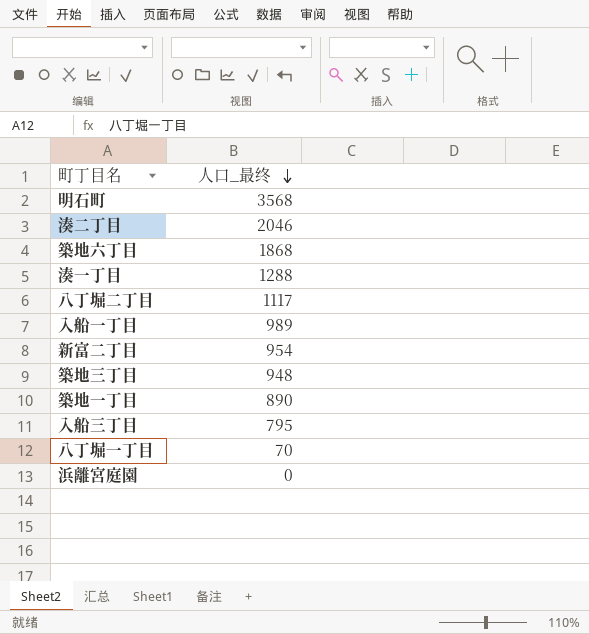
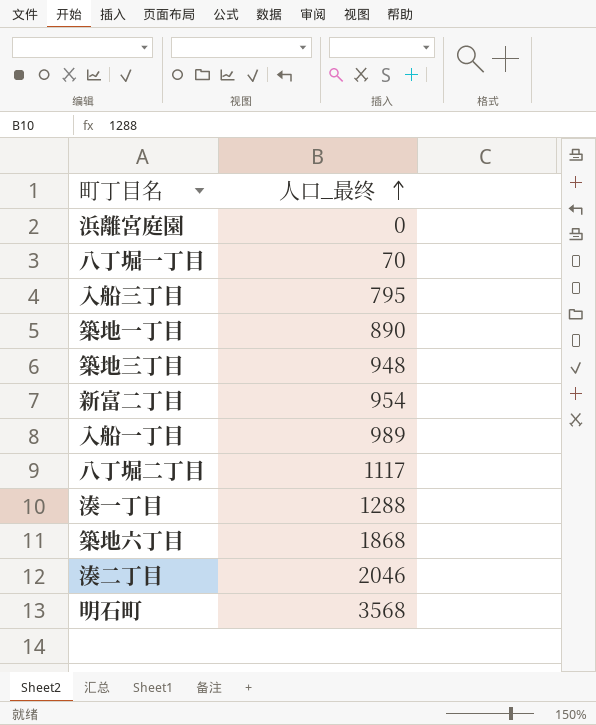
row order: 人口_最终 descending -> 人口_最终 ascending

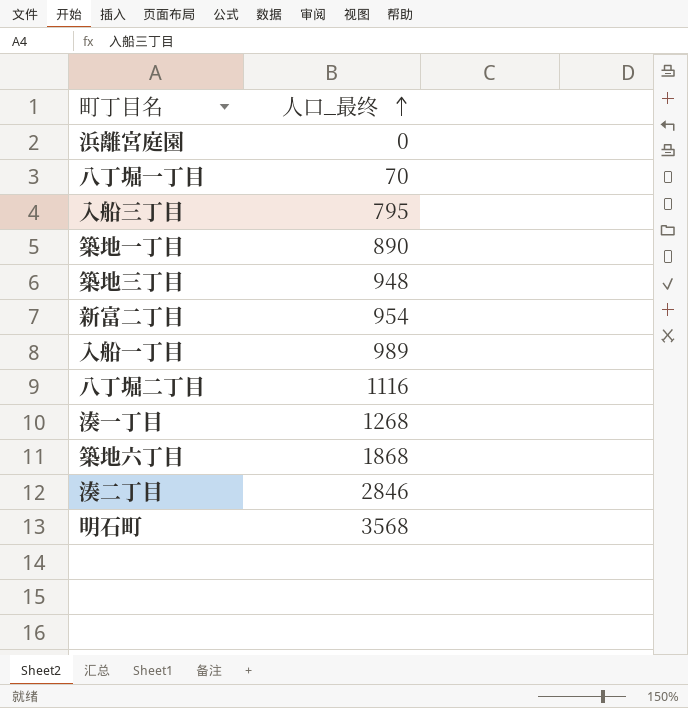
八丁堀二丁目 | 人口_最终: 1117 -> 1116
湊一丁目 | 人口_最终: 1288 -> 1268
湊二丁目 | 人口_最终: 2046 -> 2846

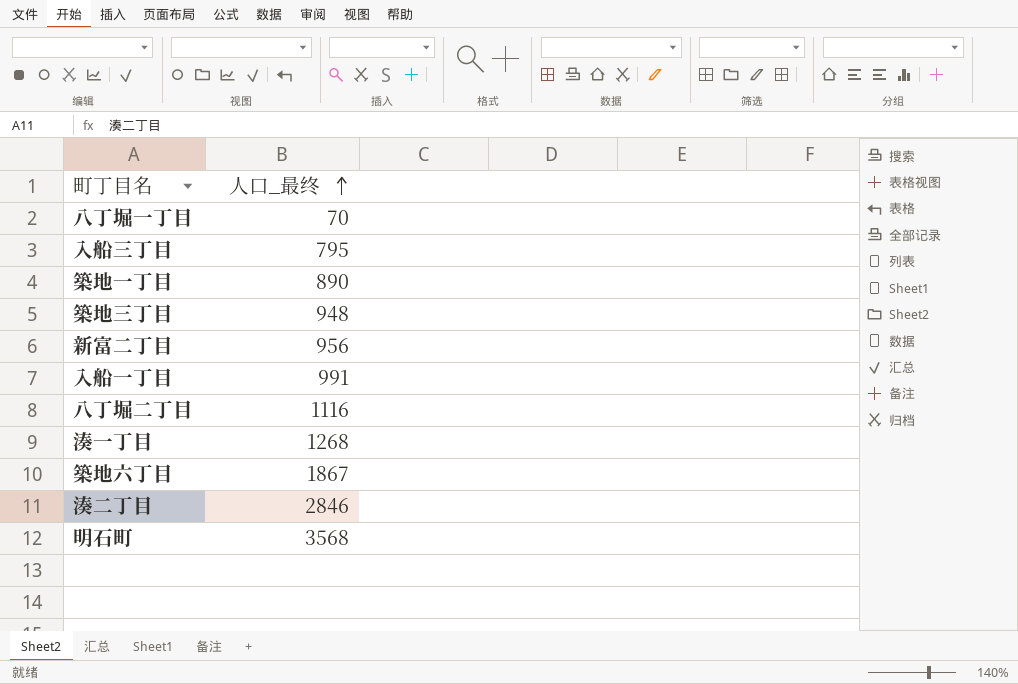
row 浜離宮庭園: 0 -> none
新富二丁目 | 人口_最终: 954 -> 956
入船一丁目 | 人口_最终: 989 -> 991
築地六丁目 | 人口_最终: 1868 -> 1867

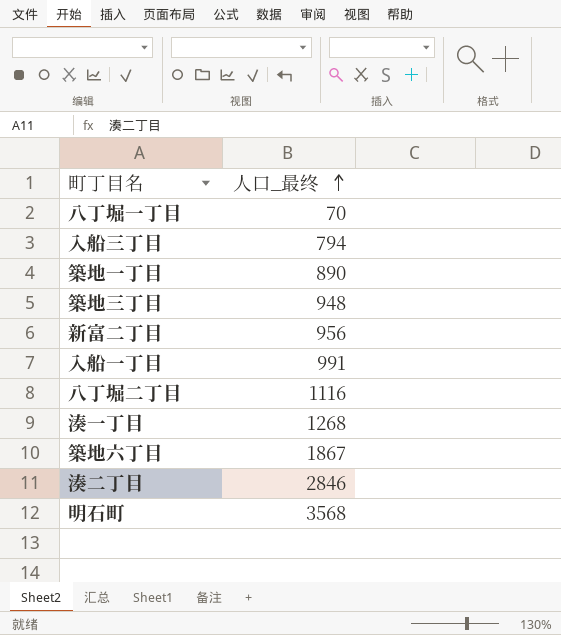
入船三丁目 | 人口_最终: 795 -> 794

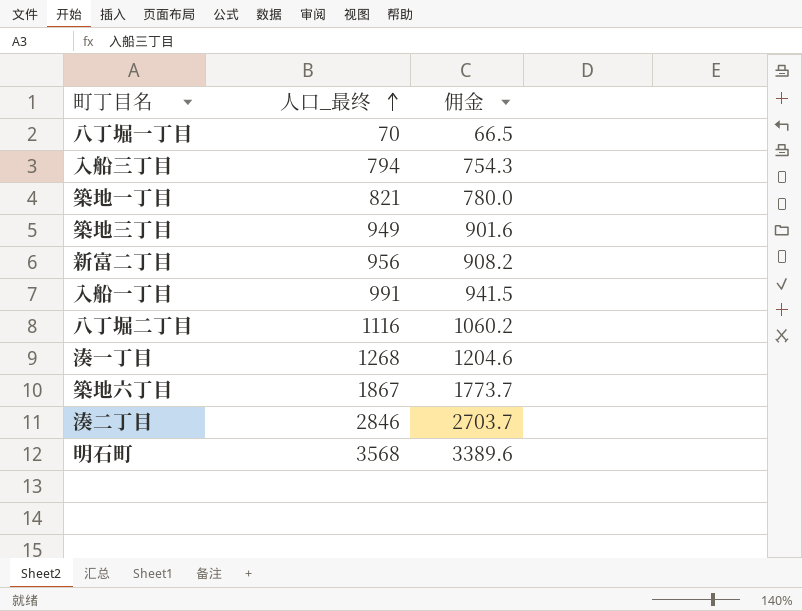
column 佣金 | formula: none -> [人口_最终] * 0.95
築地一丁目 | 人口_最终: 890 -> 821
築地三丁目 | 人口_最终: 948 -> 949

